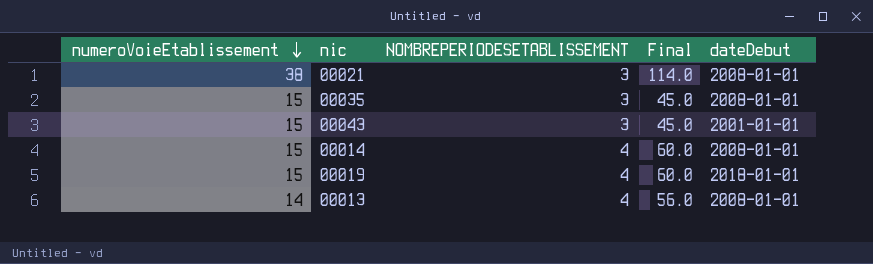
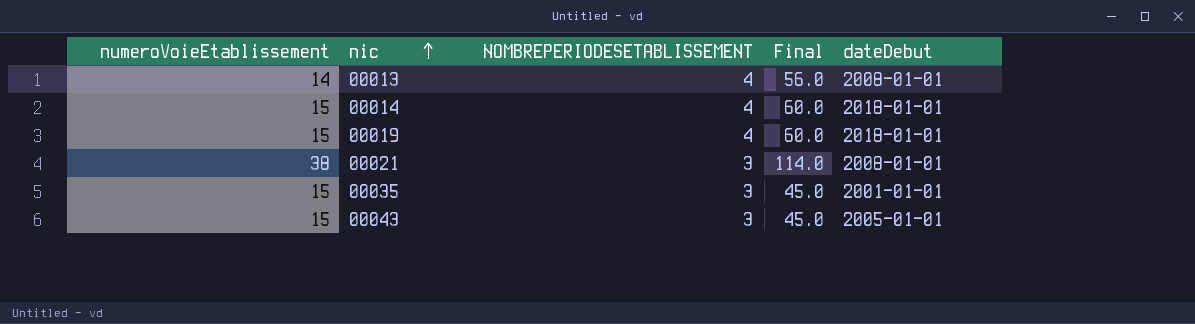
row order: numeroVoieEtablissement descending -> nic ascending
00014 | dateDebut: 2008-01-01 -> 2018-01-01
00035 | dateDebut: 2008-01-01 -> 2001-01-01
00043 | dateDebut: 2001-01-01 -> 2005-01-01

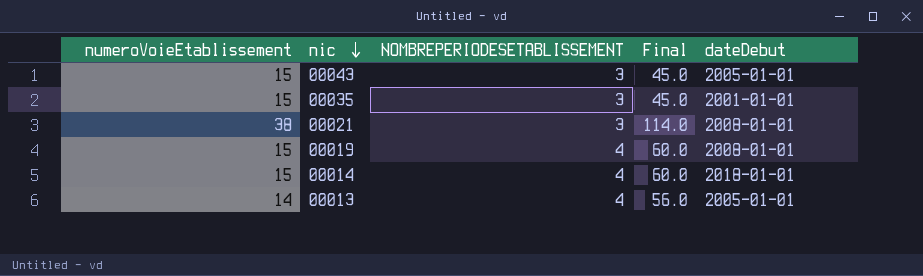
row order: nic ascending -> nic descending
00019 | dateDebut: 2018-01-01 -> 2008-01-01
00013 | dateDebut: 2008-01-01 -> 2005-01-01

